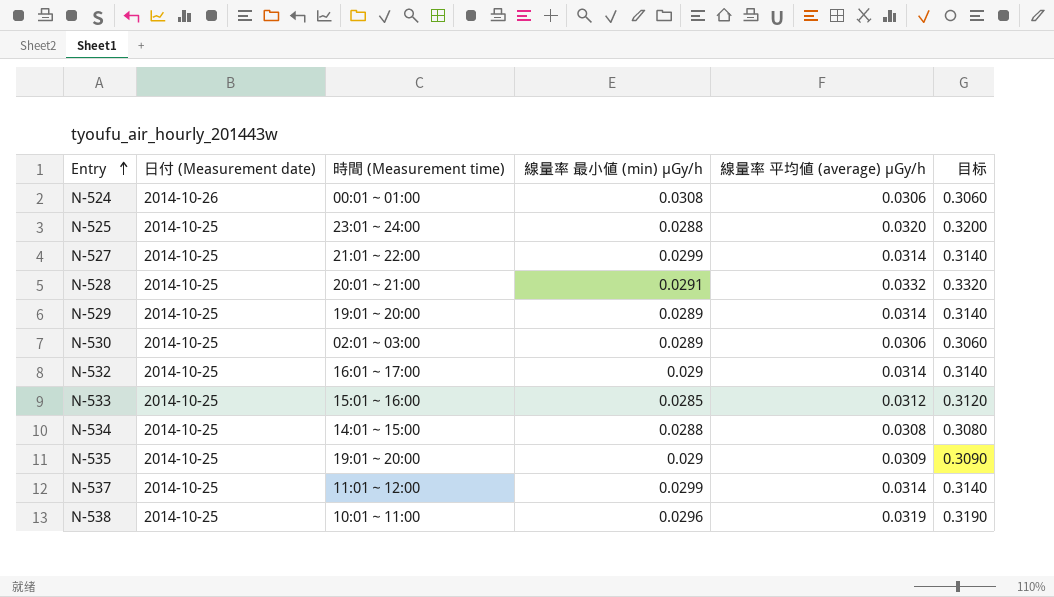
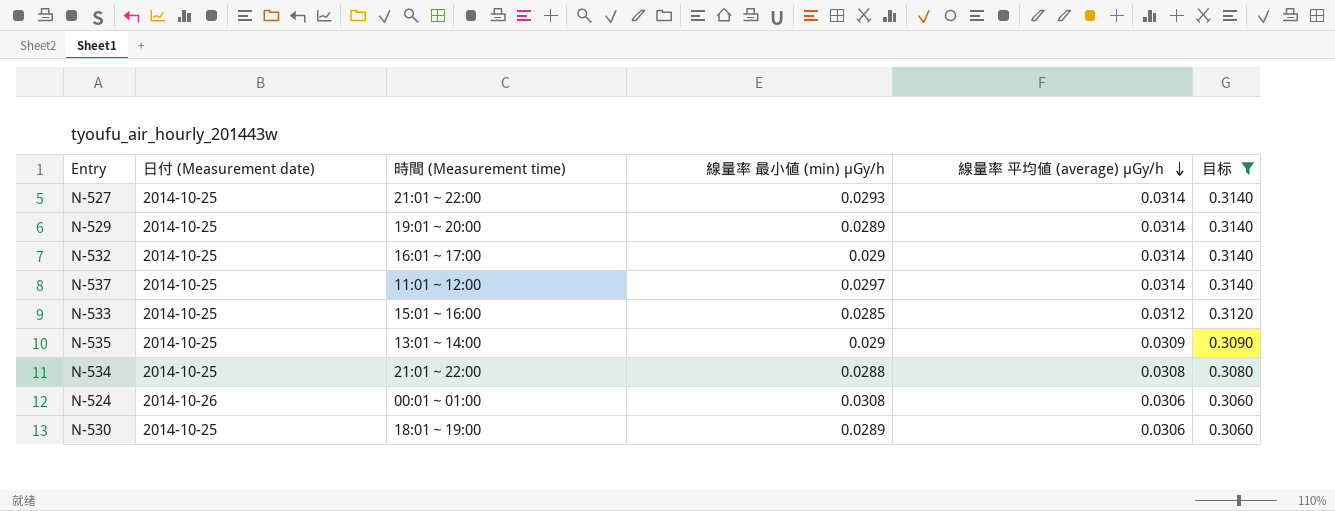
filter: none -> 目标 <= 0.3140
row order: Entry ascending -> 線量率 平均値 (average) μGy/h descending
N-527 | 線量率 最小値 (min) μGy/h: 0.0299 -> 0.0293
N-537 | 線量率 最小値 (min) μGy/h: 0.0299 -> 0.0297
N-535 | 時間 (Measurement time): 19:01～20:00 -> 13:01～14:00
N-534 | 時間 (Measurement time): 14:01～15:00 -> 21:01～22:00
N-530 | 時間 (Measurement time): 02:01～03:00 -> 18:01～19:00

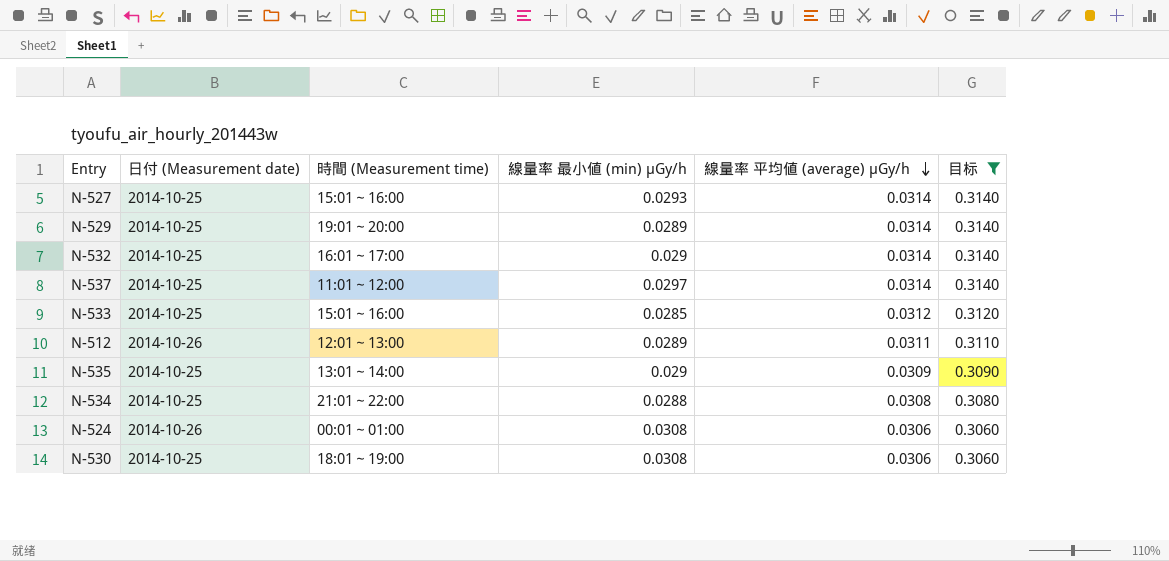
N-527 | 時間 (Measurement time): 21:01～22:00 -> 15:01～16:00
row N-512: none -> 2014-10-26 | 12:01～13:00 | 0.0289 | 0.0311 | 0.3110
N-530 | 線量率 最小値 (min) μGy/h: 0.0289 -> 0.0308

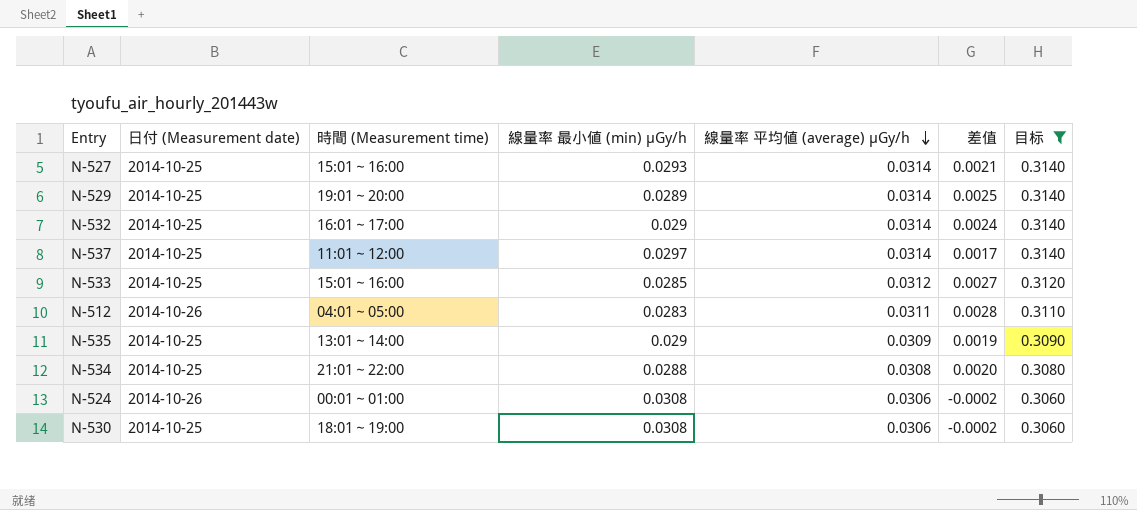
column 差值 | formula: none -> [線量率 平均値 (average) μGy/h] - [線量率 最小値 (min) μGy/h]
N-512 | 時間 (Measurement time): 12:01～13:00 -> 04:01～05:00
N-512 | 線量率 最小値 (min) μGy/h: 0.0289 -> 0.0283

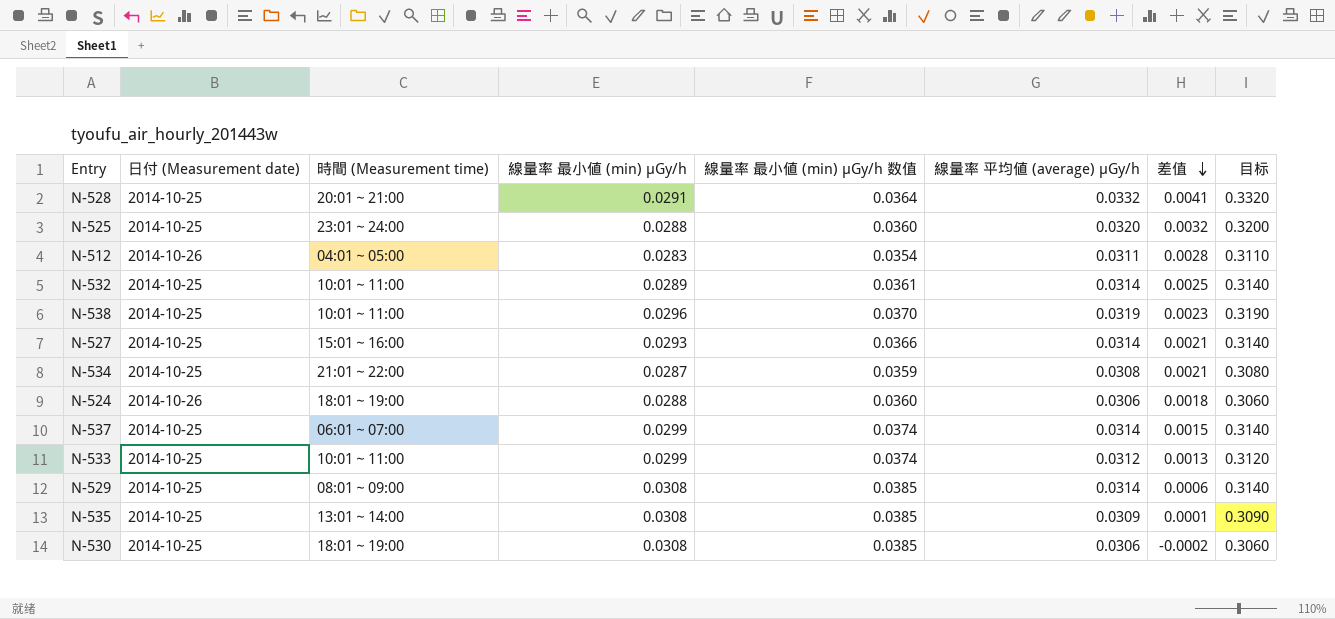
filter: 目标 <= 0.3140 -> none
row order: 線量率 平均値 (average) μGy/h descending -> 差值 descending
column 線量率 最小値 (min) μGy/h 数值 | formula: none -> [線量率 最小値 (min) μGy/h] * 1.25
N-532 | 時間 (Measurement time): 16:01～17:00 -> 10:01～11:00
N-532 | 線量率 最小値 (min) μGy/h: 0.029 -> 0.0289
N-532 | 差值: 0.0024 -> 0.0025
N-534 | 線量率 最小値 (min) μGy/h: 0.0288 -> 0.0287
N-534 | 差值: 0.0020 -> 0.0021
N-524 | 時間 (Measurement time): 00:01～01:00 -> 18:01～19:00
N-524 | 線量率 最小値 (min) μGy/h: 0.0308 -> 0.0288
N-524 | 差值: -0.0002 -> 0.0018
N-537 | 時間 (Measurement time): 11:01～12:00 -> 06:01～07:00
N-537 | 線量率 最小値 (min) μGy/h: 0.0297 -> 0.0299
N-537 | 差值: 0.0017 -> 0.0015
N-533 | 時間 (Measurement time): 15:01～16:00 -> 10:01～11:00
N-533 | 線量率 最小値 (min) μGy/h: 0.0285 -> 0.0299
N-533 | 差值: 0.0027 -> 0.0013
N-529 | 時間 (Measurement time): 19:01～20:00 -> 08:01～09:00
N-529 | 線量率 最小値 (min) μGy/h: 0.0289 -> 0.0308
N-529 | 差值: 0.0025 -> 0.0006
N-535 | 線量率 最小値 (min) μGy/h: 0.029 -> 0.0308
N-535 | 差值: 0.0019 -> 0.0001

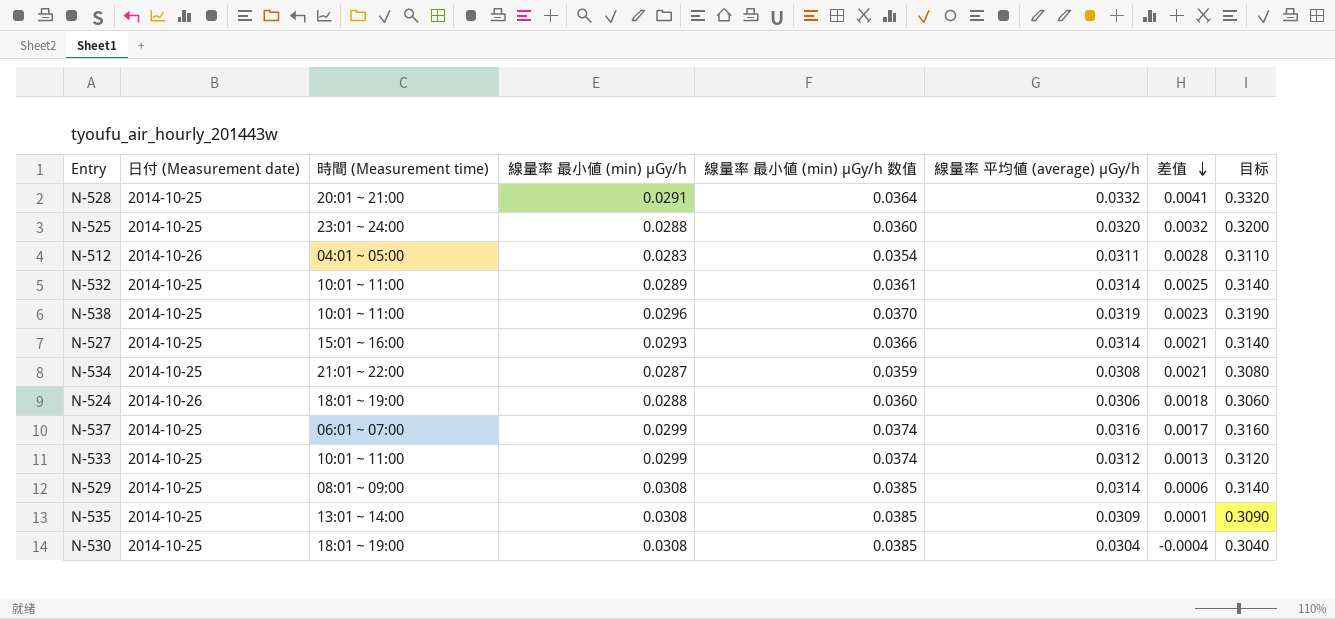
N-537 | 線量率 平均値 (average) μGy/h: 0.0314 -> 0.0316
N-537 | 差值: 0.0015 -> 0.0017
N-537 | 目标: 0.3140 -> 0.3160
N-530 | 線量率 平均値 (average) μGy/h: 0.0306 -> 0.0304
N-530 | 差值: -0.0002 -> -0.0004
N-530 | 目标: 0.3060 -> 0.3040

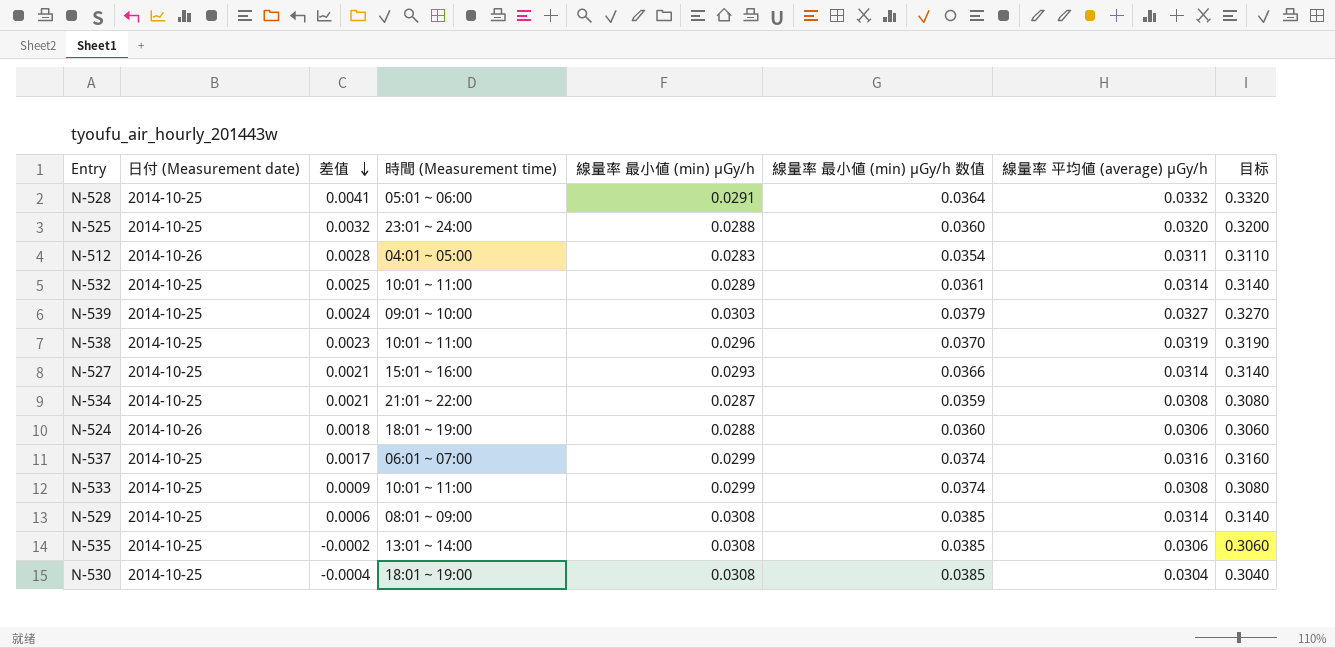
column 差值 | position: 7 -> 3
N-528 | 時間 (Measurement time): 20:01～21:00 -> 05:01～06:00
row N-539: none -> 2014-10-25 | 0.0024 | 09:01～10:00 | 0.0303 | 0.0379 | 0.0327 | 0.3270
N-533 | 差值: 0.0013 -> 0.0009
N-533 | 線量率 平均値 (average) μGy/h: 0.0312 -> 0.0308
N-533 | 目标: 0.3120 -> 0.3080
N-535 | 差值: 0.0001 -> -0.0002
N-535 | 線量率 平均値 (average) μGy/h: 0.0309 -> 0.0306
N-535 | 目标: 0.3090 -> 0.3060

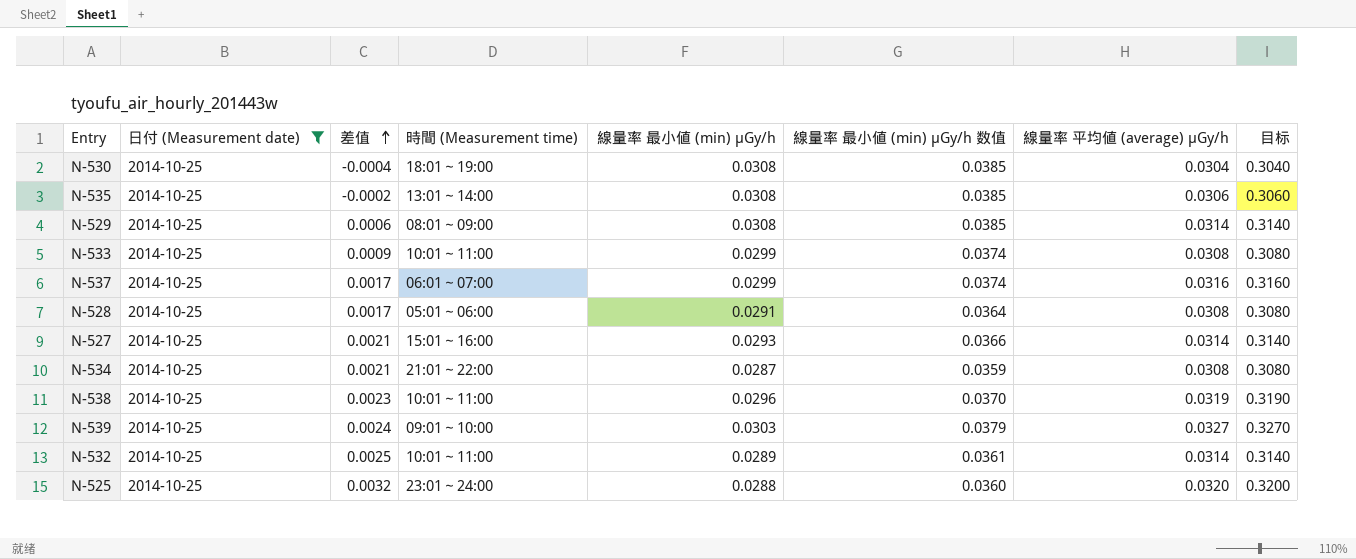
filter: none -> 日付 (Measurement date) = 2014-10-25
row order: 差值 descending -> 差值 ascending
N-528 | 差值: 0.0041 -> 0.0017
N-528 | 線量率 平均値 (average) μGy/h: 0.0332 -> 0.0308
N-528 | 目标: 0.3320 -> 0.3080

